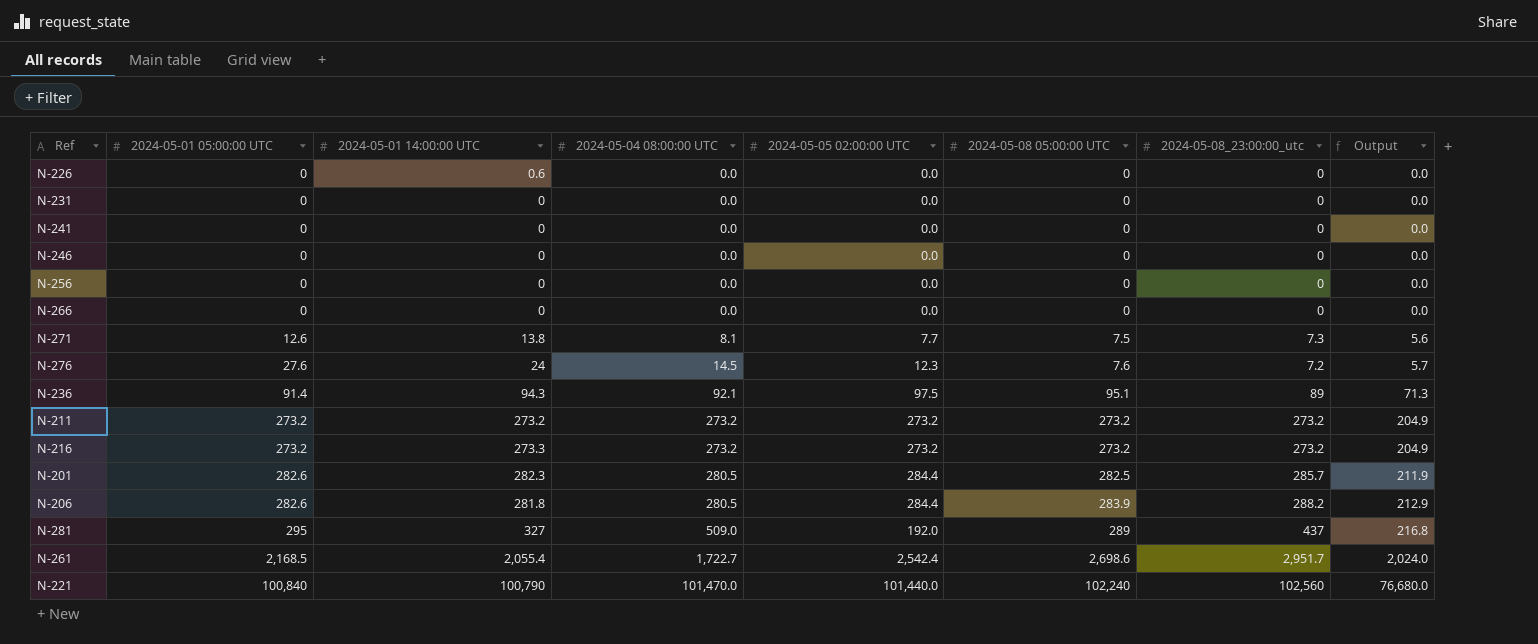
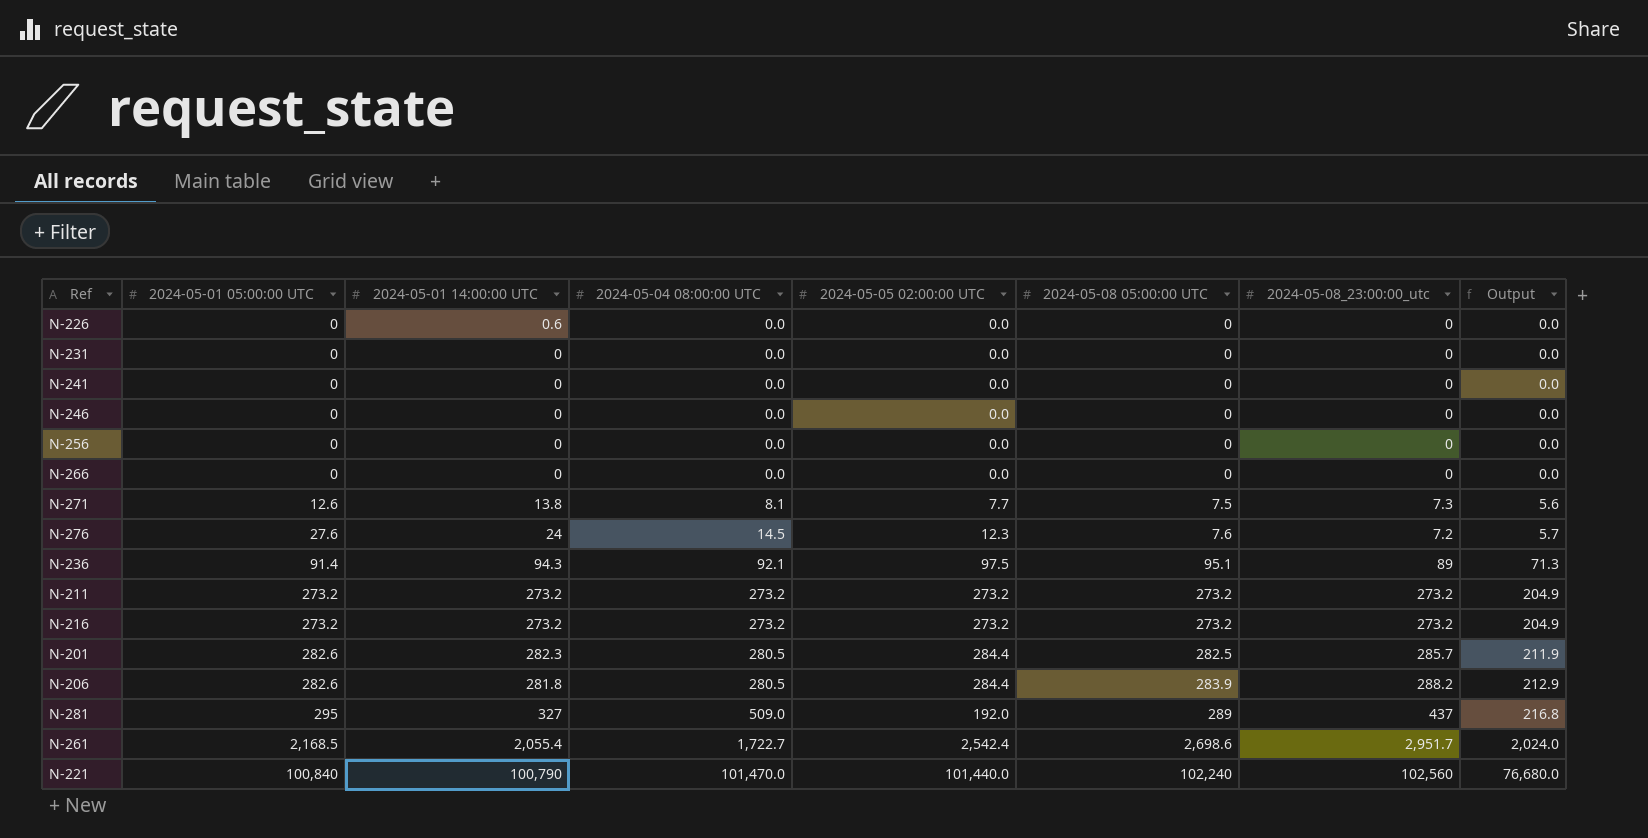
N-216 | 2024-05-01 14:00:00 UTC: 273.3 -> 273.2

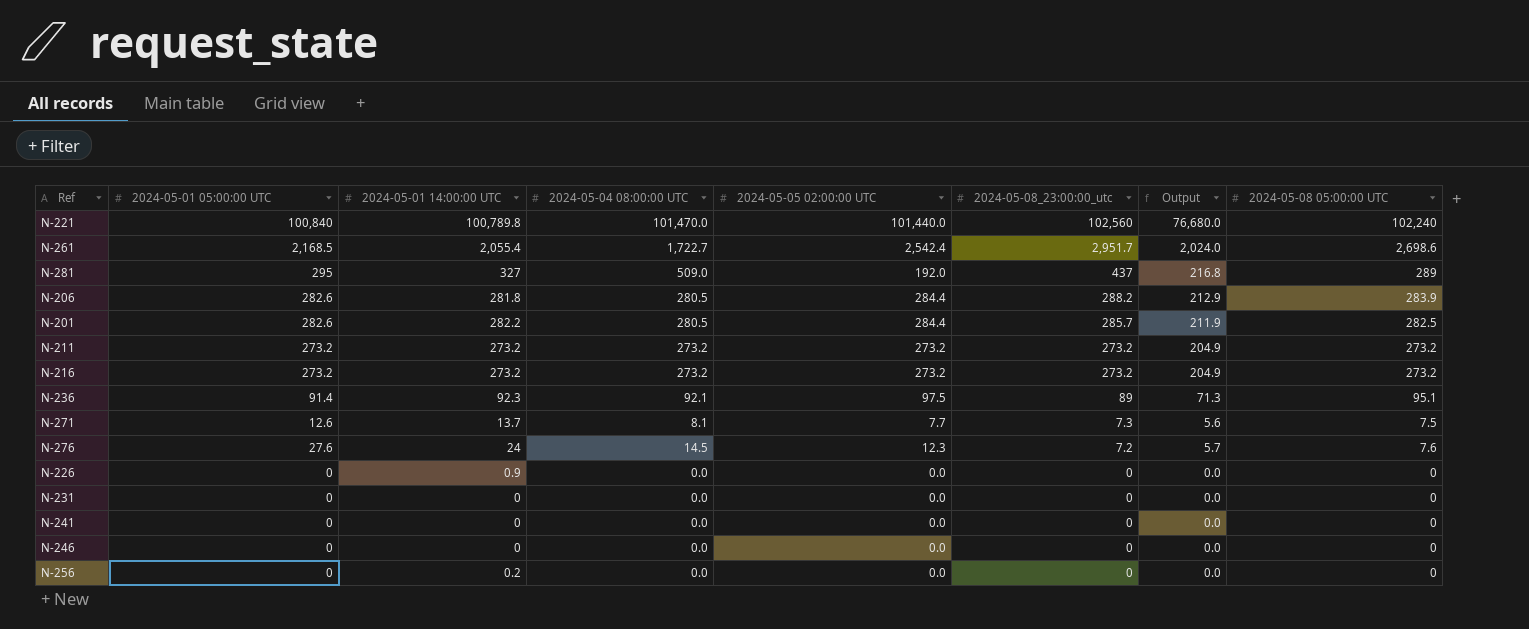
row order: 2024-05-01 05:00:00 UTC ascending -> 2024-05-08_23:00:00_utc descending
column 2024-05-08 05:00:00 UTC | position: 6 -> 8
row N-266: 0 | 0 | 0.0 | 0.0 | 0 | 0 | 0.0 -> none
N-221 | 2024-05-01 14:00:00 UTC: 100,790 -> 100,789.8
N-201 | 2024-05-01 14:00:00 UTC: 282.3 -> 282.2
N-236 | 2024-05-01 14:00:00 UTC: 94.3 -> 92.3
N-271 | 2024-05-01 14:00:00 UTC: 13.8 -> 13.7
N-226 | 2024-05-01 14:00:00 UTC: 0.6 -> 0.9
N-256 | 2024-05-01 14:00:00 UTC: 0 -> 0.2

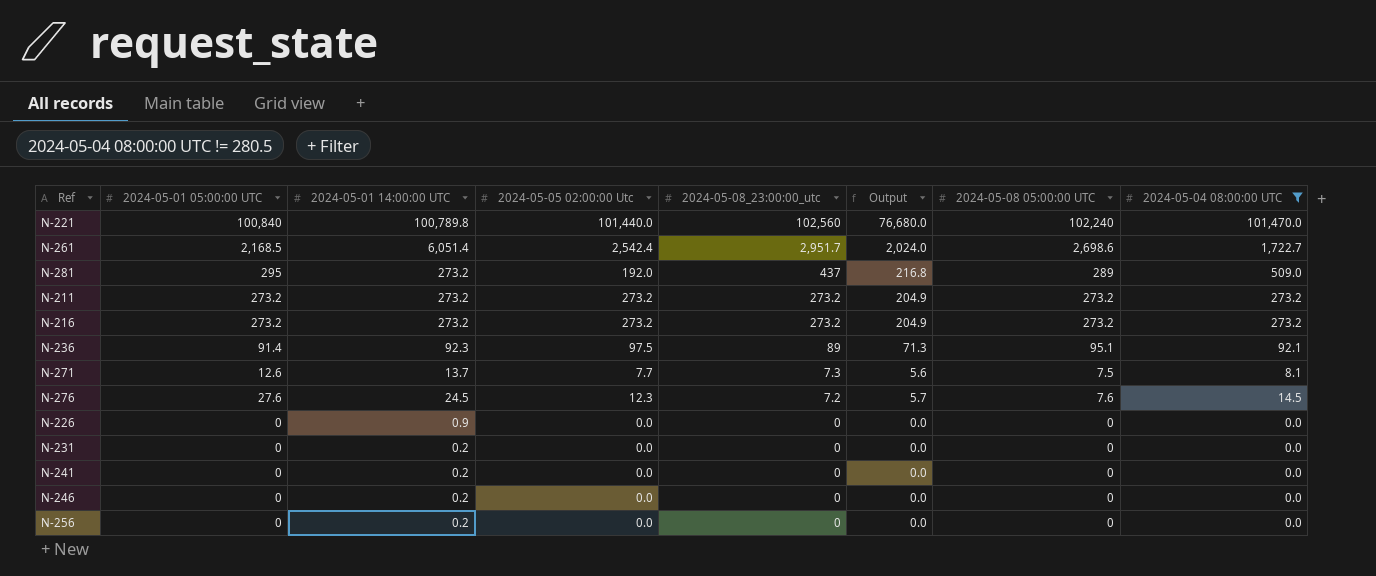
filter: none -> 2024-05-04 08:00:00 UTC != 280.5
column name: 2024-05-05 02:00:00 UTC -> 2024-05-05 02:00:00 Utc
column 2024-05-04 08:00:00 UTC | position: 4 -> 8
N-261 | 2024-05-01 14:00:00 UTC: 2,055.4 -> 6,051.4
N-281 | 2024-05-01 14:00:00 UTC: 327 -> 273.2
N-276 | 2024-05-01 14:00:00 UTC: 24 -> 24.5
N-231 | 2024-05-01 14:00:00 UTC: 0 -> 0.2
N-241 | 2024-05-01 14:00:00 UTC: 0 -> 0.2
N-246 | 2024-05-01 14:00:00 UTC: 0 -> 0.2

